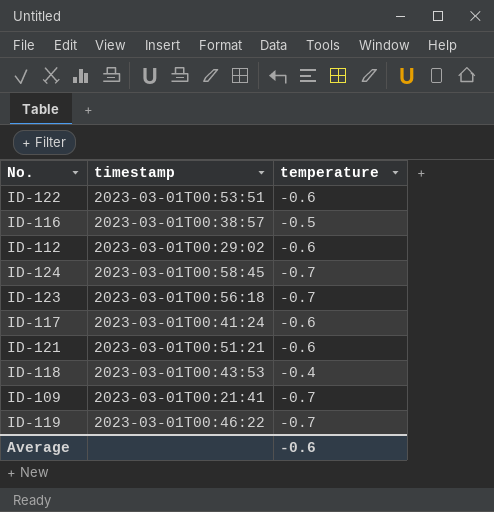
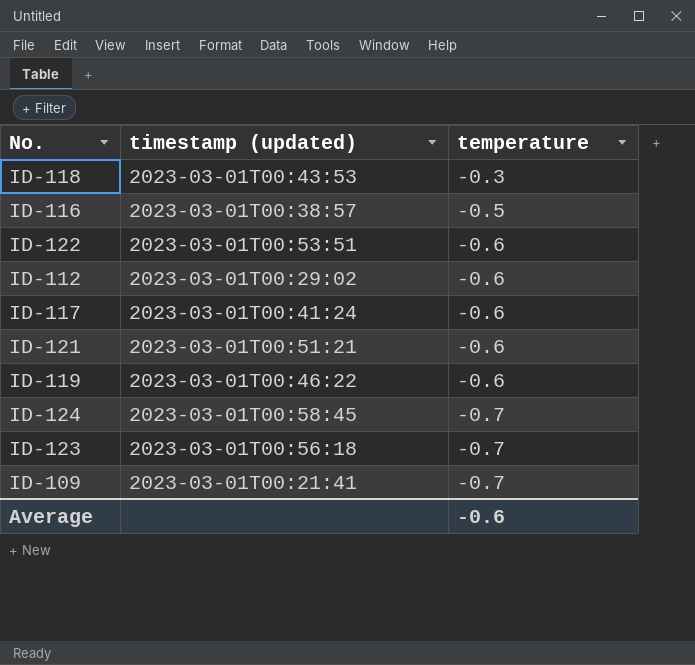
row order: none -> temperature descending
column name: timestamp -> timestamp (updated)
ID-118 | temperature: -0.4 -> -0.3
ID-119 | temperature: -0.7 -> -0.6

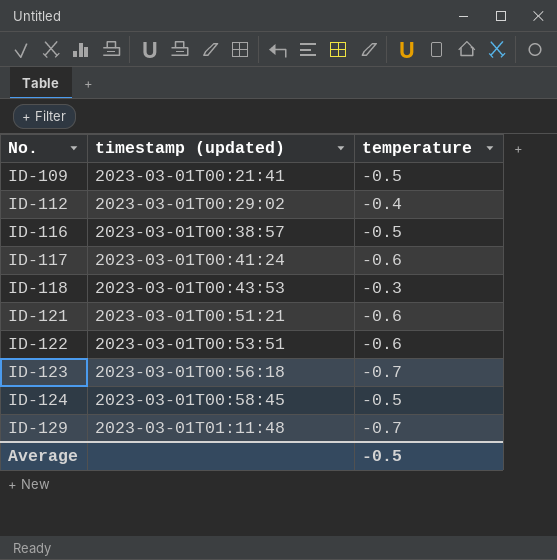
row order: temperature descending -> No. ascending
row ID-119: 2023-03-01T00:46:22 | -0.6 -> none
ID-109 | temperature: -0.7 -> -0.5
ID-112 | temperature: -0.6 -> -0.4
ID-124 | temperature: -0.7 -> -0.5
row ID-129: none -> 2023-03-01T01:11:48 | -0.7
Average | temperature: -0.6 -> -0.5

